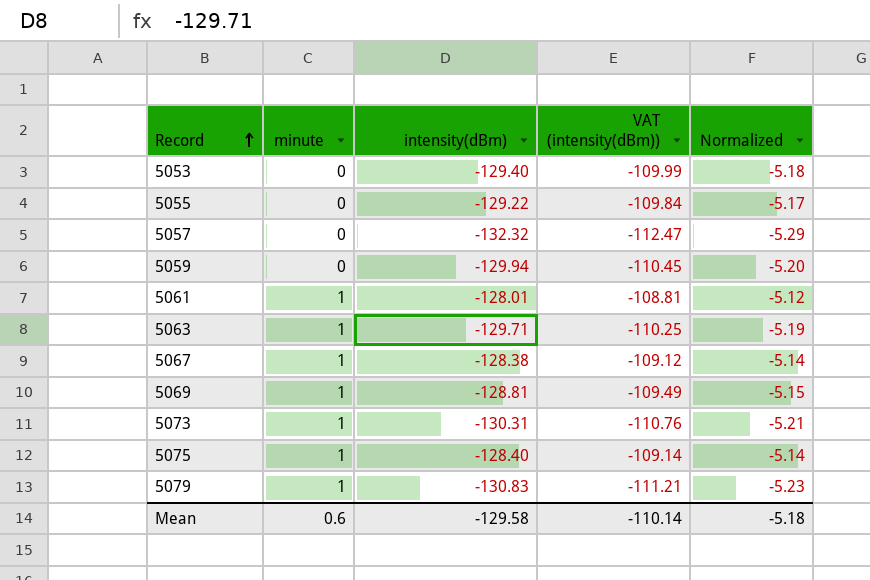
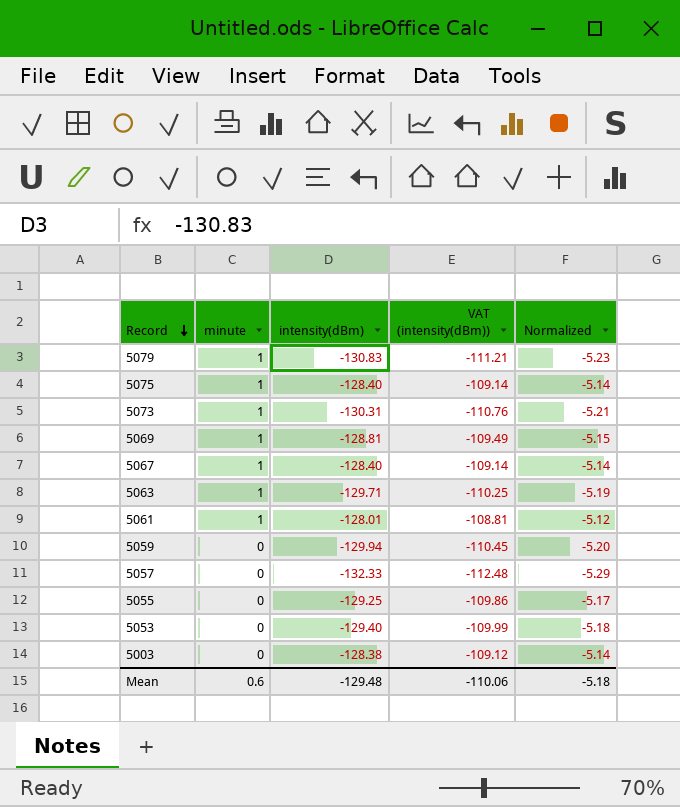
row order: Record ascending -> Record descending
5067 | intensity(dBm): -128.38 -> -128.40
5067 | VAT (intensity(dBm)): -109.12 -> -109.14
5057 | intensity(dBm): -132.32 -> -132.33
5057 | VAT (intensity(dBm)): -112.47 -> -112.48
5055 | intensity(dBm): -129.22 -> -129.25
5055 | VAT (intensity(dBm)): -109.84 -> -109.86
row 5003: none -> 0 | -128.38 | -109.12 | -5.14
Mean | intensity(dBm): -129.58 -> -129.48
Mean | VAT (intensity(dBm)): -110.14 -> -110.06

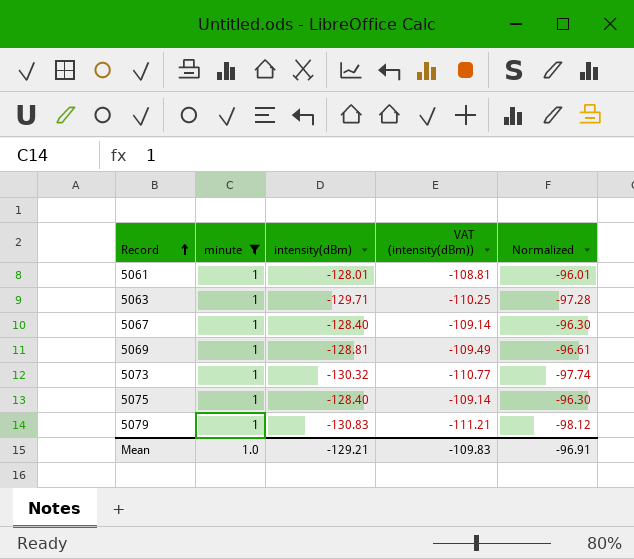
filter: none -> minute = 1
row order: Record descending -> Record ascending
column Normalized | formula: [intensity(dBm)] * 0.04 -> [intensity(dBm)] * 0.75
5073 | intensity(dBm): -130.31 -> -130.32
5073 | VAT (intensity(dBm)): -110.76 -> -110.77
Mean | minute: 0.6 -> 1.0
Mean | intensity(dBm): -129.48 -> -129.21
Mean | VAT (intensity(dBm)): -110.06 -> -109.83
Mean | Normalized: -5.18 -> -96.91

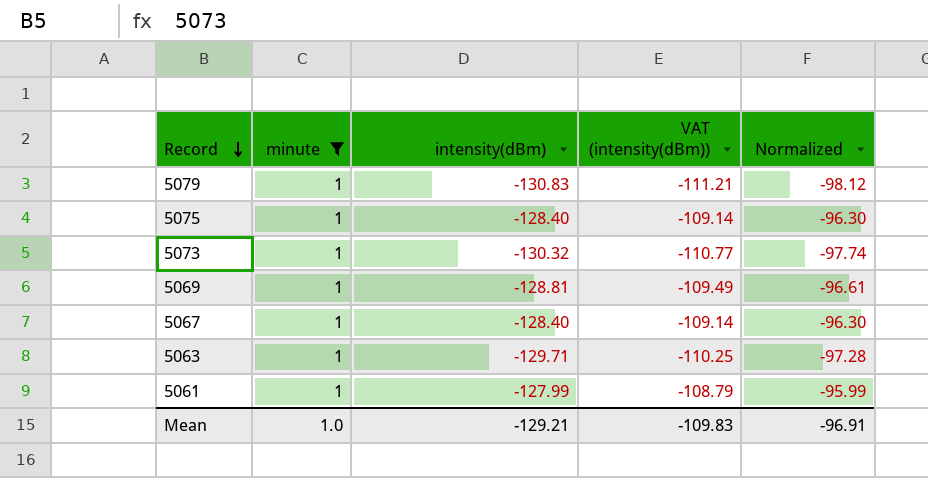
row order: Record ascending -> Record descending
5061 | intensity(dBm): -128.01 -> -127.99
5061 | VAT (intensity(dBm)): -108.81 -> -108.79
5061 | Normalized: -96.01 -> -95.99

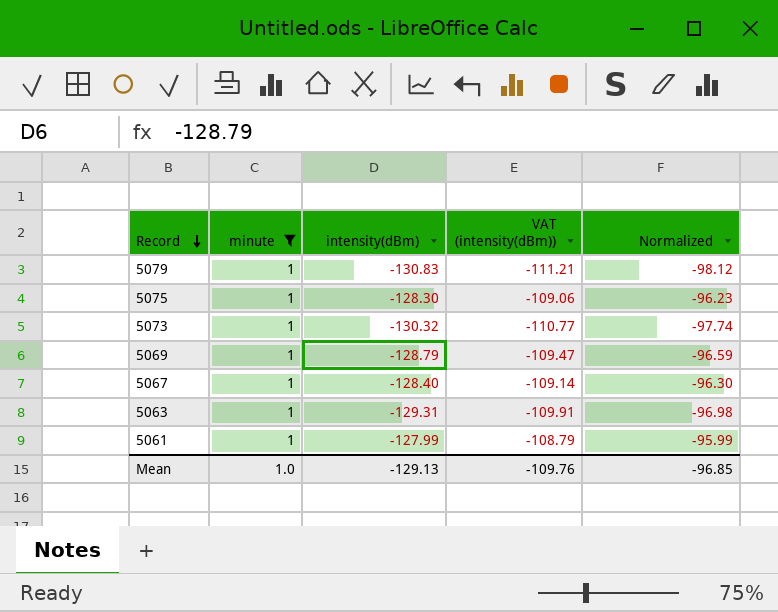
5075 | intensity(dBm): -128.40 -> -128.30
5075 | VAT (intensity(dBm)): -109.14 -> -109.06
5075 | Normalized: -96.30 -> -96.23
5069 | intensity(dBm): -128.81 -> -128.79
5069 | VAT (intensity(dBm)): -109.49 -> -109.47
5069 | Normalized: -96.61 -> -96.59
5063 | intensity(dBm): -129.71 -> -129.31
5063 | VAT (intensity(dBm)): -110.25 -> -109.91
5063 | Normalized: -97.28 -> -96.98
Mean | intensity(dBm): -129.21 -> -129.13
Mean | VAT (intensity(dBm)): -109.83 -> -109.76
Mean | Normalized: -96.91 -> -96.85

